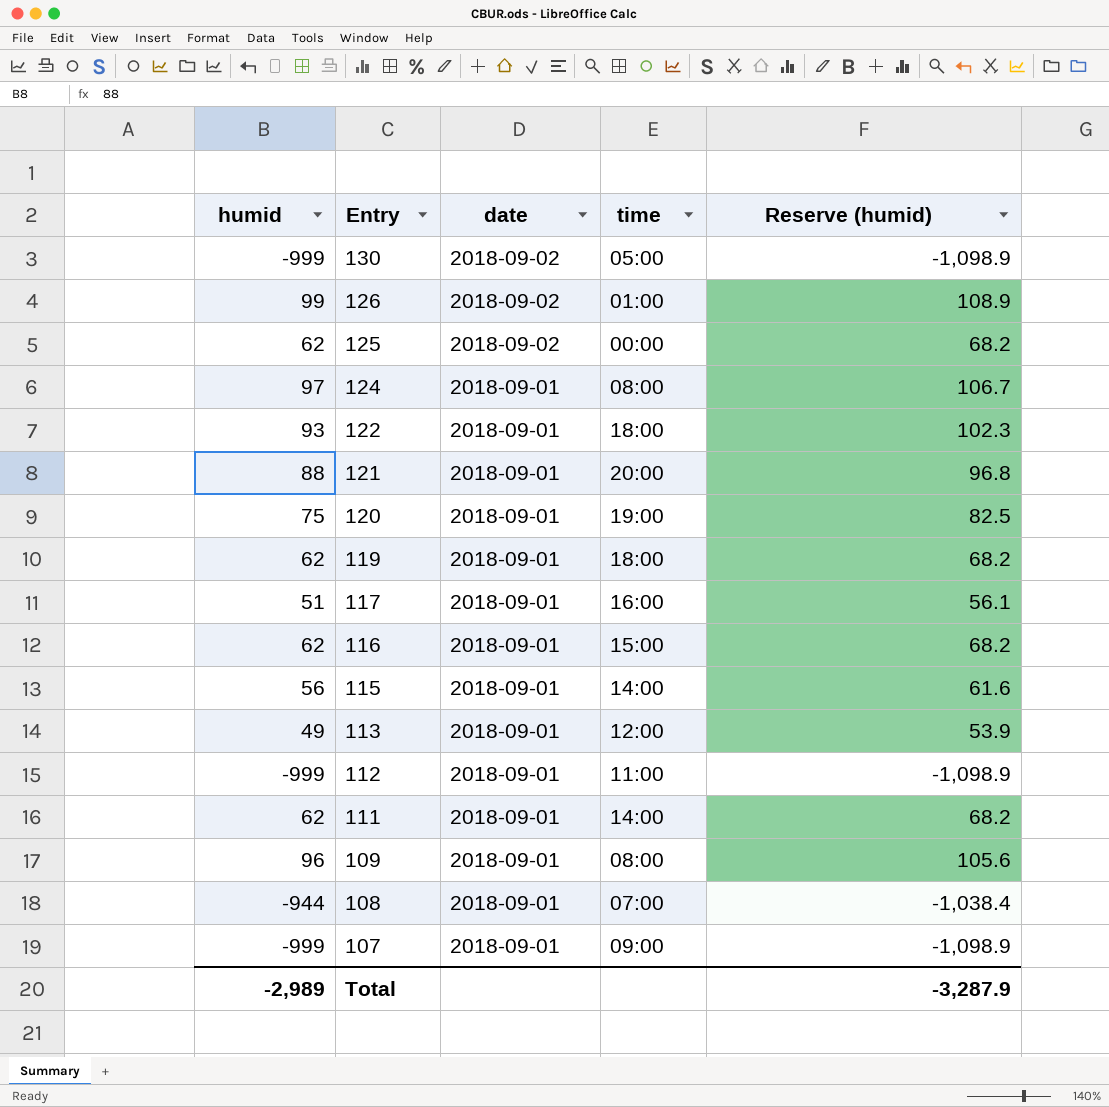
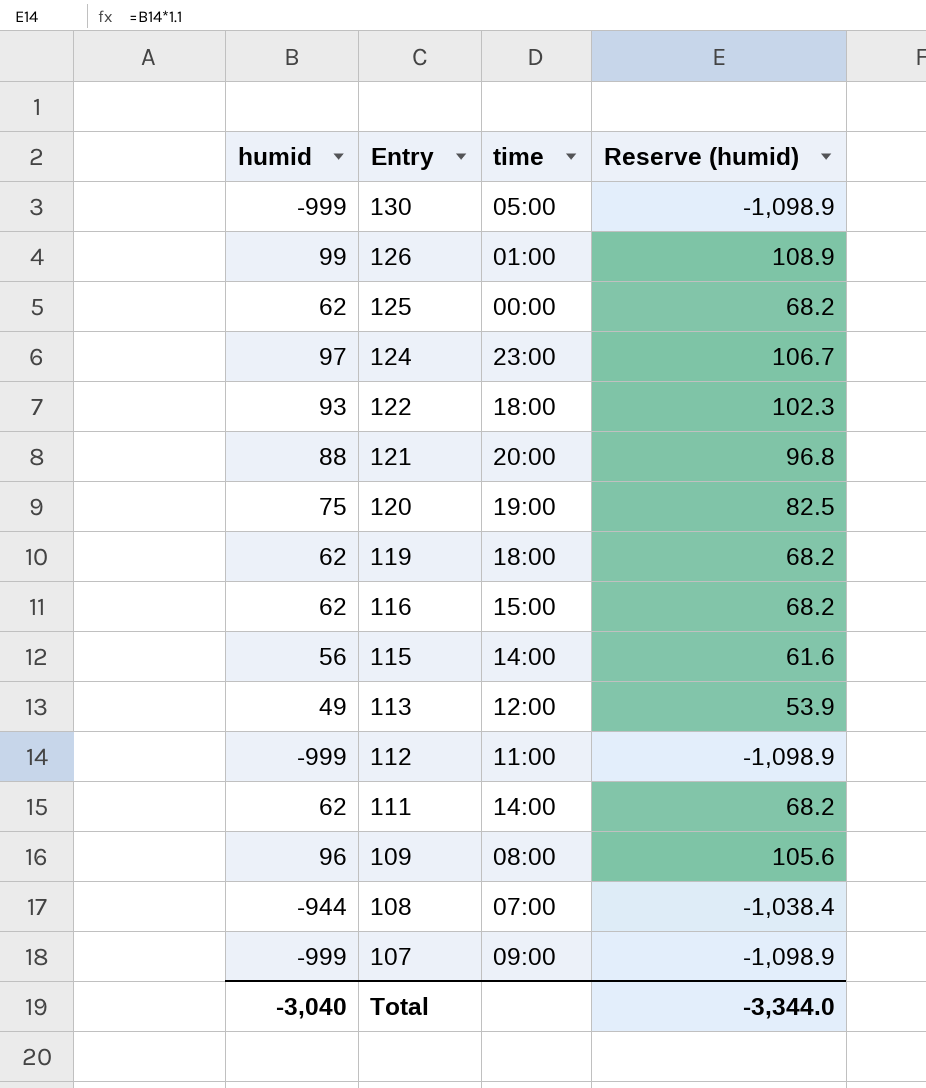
column date | position: 3 -> none
row 117: 51 | 2018-09-01 | 16:00 | 56.1 -> none
124 | time: 08:00 -> 23:00
Total | humid: -2,989 -> -3,040
Total | Reserve (humid): -3,287.9 -> -3,344.0

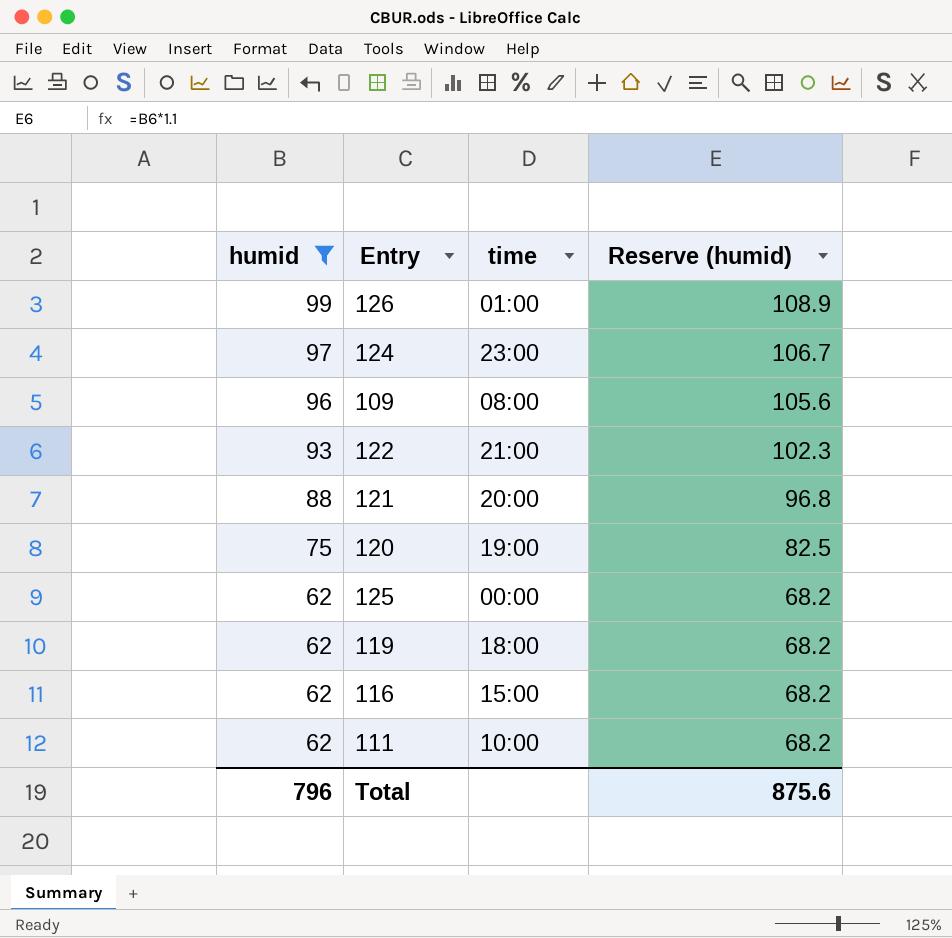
filter: none -> humid >= 62
row order: Entry descending -> humid descending
122 | time: 18:00 -> 21:00
111 | time: 14:00 -> 10:00
Total | humid: -3,040 -> 796
Total | Reserve (humid): -3,344.0 -> 875.6

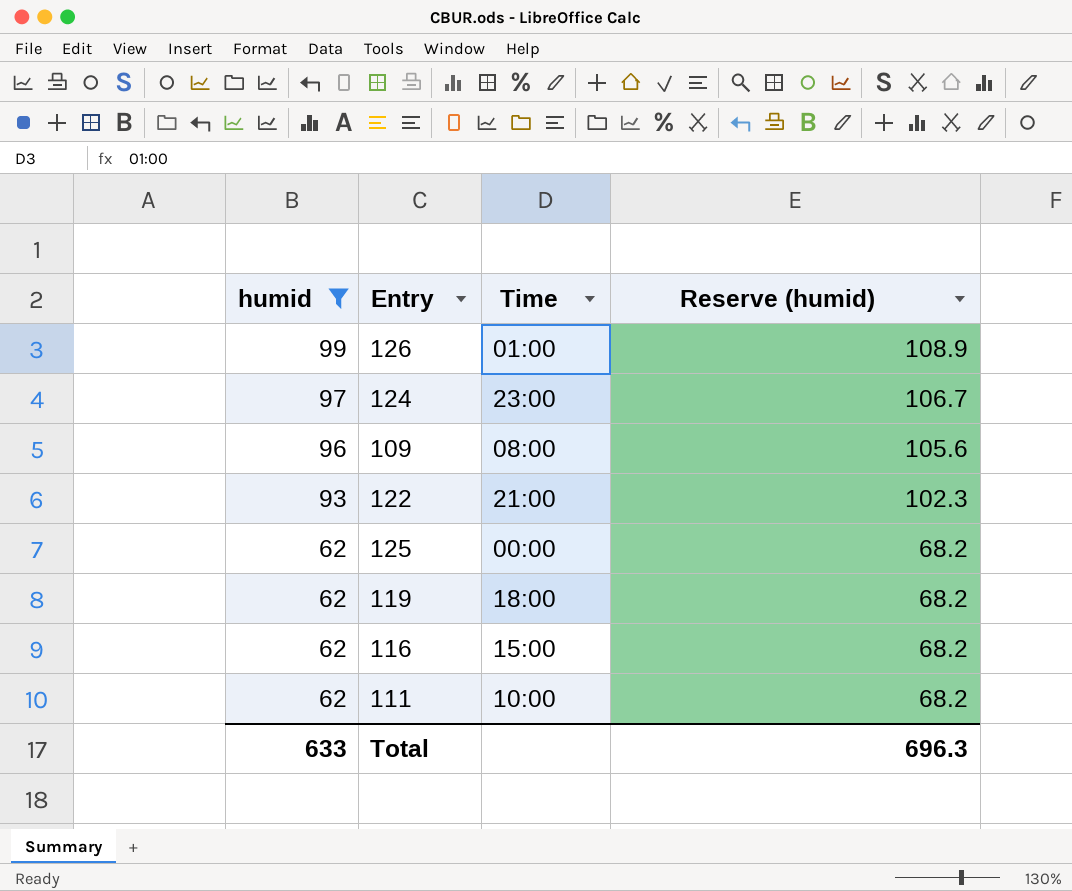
column name: time -> Time
row 121: 88 | 20:00 | 96.8 -> none
row 120: 75 | 19:00 | 82.5 -> none
Total | humid: 796 -> 633
Total | Reserve (humid): 875.6 -> 696.3

